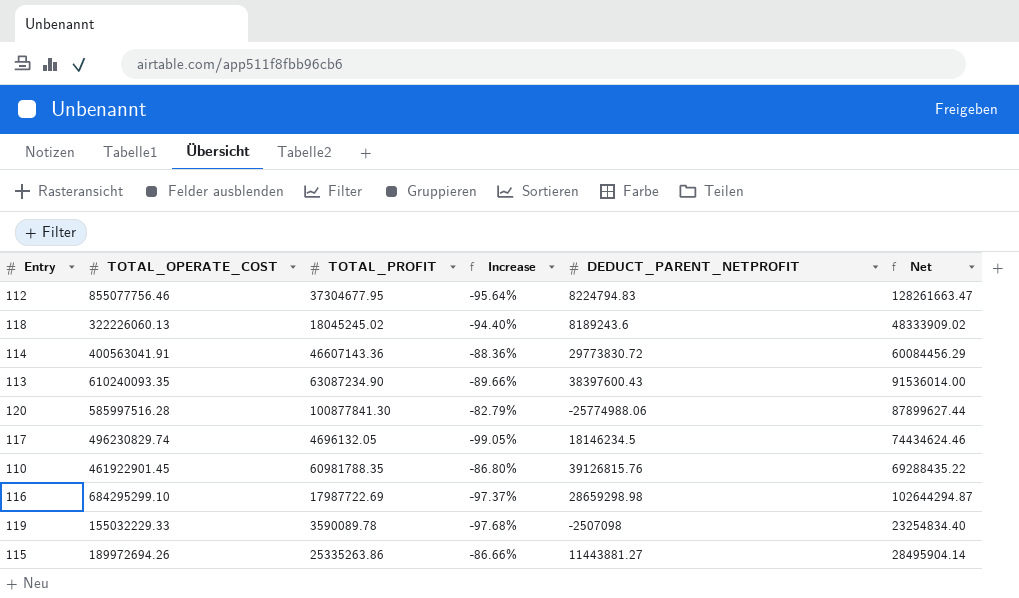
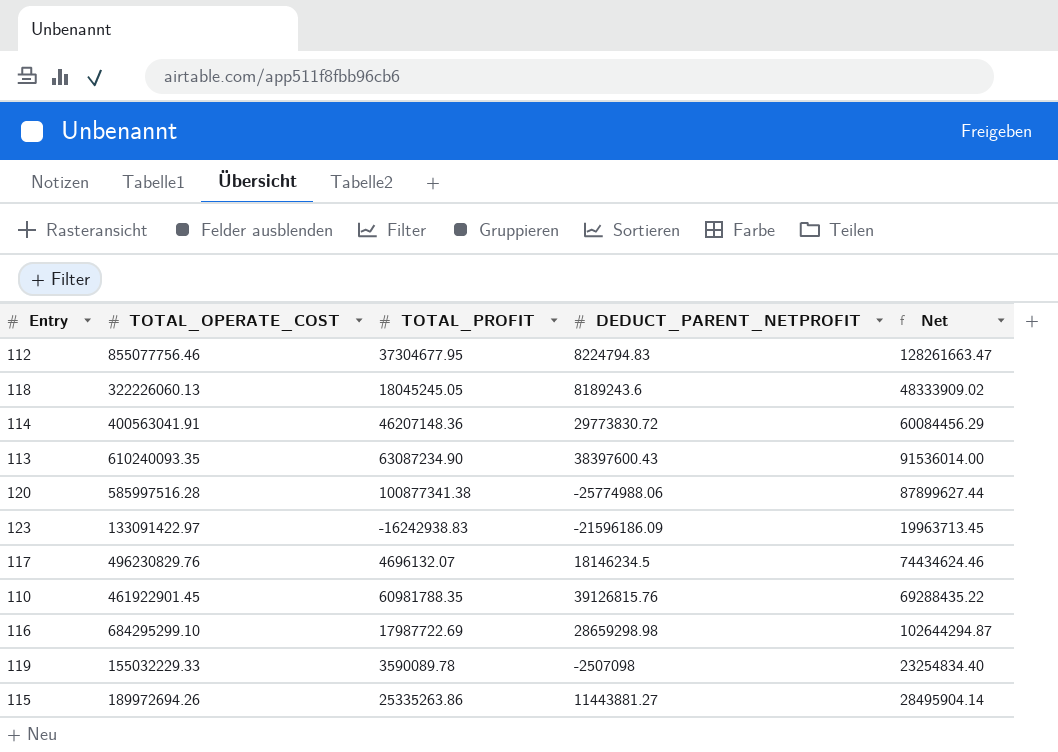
column Increase | formula: ([TOTAL_PROFIT] - [TOTAL_OPERATE_COST]) / [TOTAL_OPERATE_COST] -> none
118 | TOTAL_PROFIT: 18045245.02 -> 18045245.05
114 | TOTAL_PROFIT: 46607143.36 -> 46207148.36
120 | TOTAL_PROFIT: 100877841.30 -> 100877341.38
row 123: none -> 133091422.97 | -16242938.83 | -21596186.09 | 19963713.45
117 | TOTAL_OPERATE_COST: 496230829.74 -> 496230829.76
117 | TOTAL_PROFIT: 4696132.05 -> 4696132.07

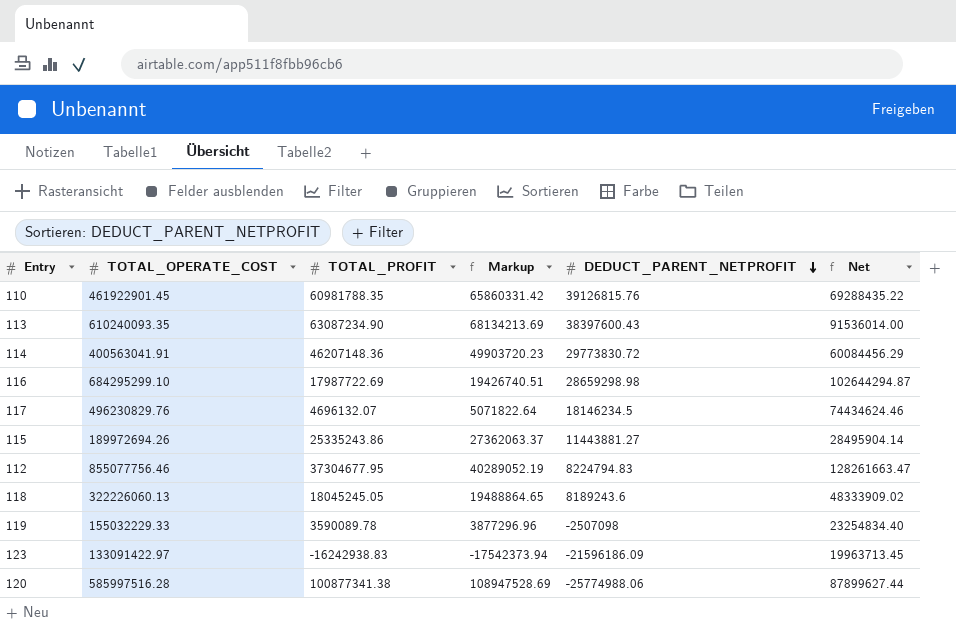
row order: none -> DEDUCT_PARENT_NETPROFIT descending
column Markup | formula: none -> [TOTAL_PROFIT] * 1.08
115 | TOTAL_PROFIT: 25335263.86 -> 25335243.86

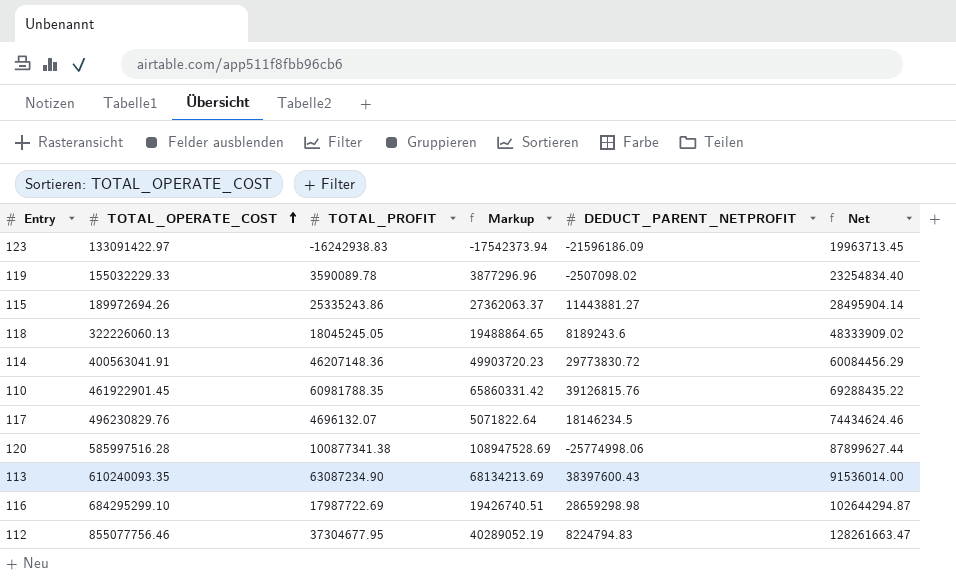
row order: DEDUCT_PARENT_NETPROFIT descending -> TOTAL_OPERATE_COST ascending
119 | DEDUCT_PARENT_NETPROFIT: -2507098 -> -2507098.02
120 | DEDUCT_PARENT_NETPROFIT: -25774988.06 -> -25774998.06

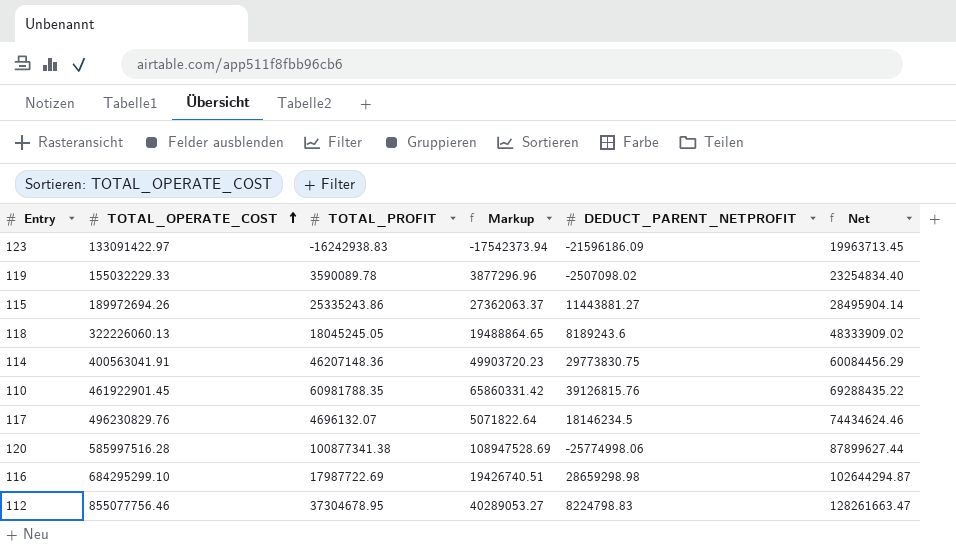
row 113: 610240093.35 | 63087234.90 | 68134213.69 | 38397600.43 | 91536014.00 -> none
114 | DEDUCT_PARENT_NETPROFIT: 29773830.72 -> 29773830.75
112 | TOTAL_PROFIT: 37304677.95 -> 37304678.95
112 | Markup: 40289052.19 -> 40289053.27
112 | DEDUCT_PARENT_NETPROFIT: 8224794.83 -> 8224798.83

